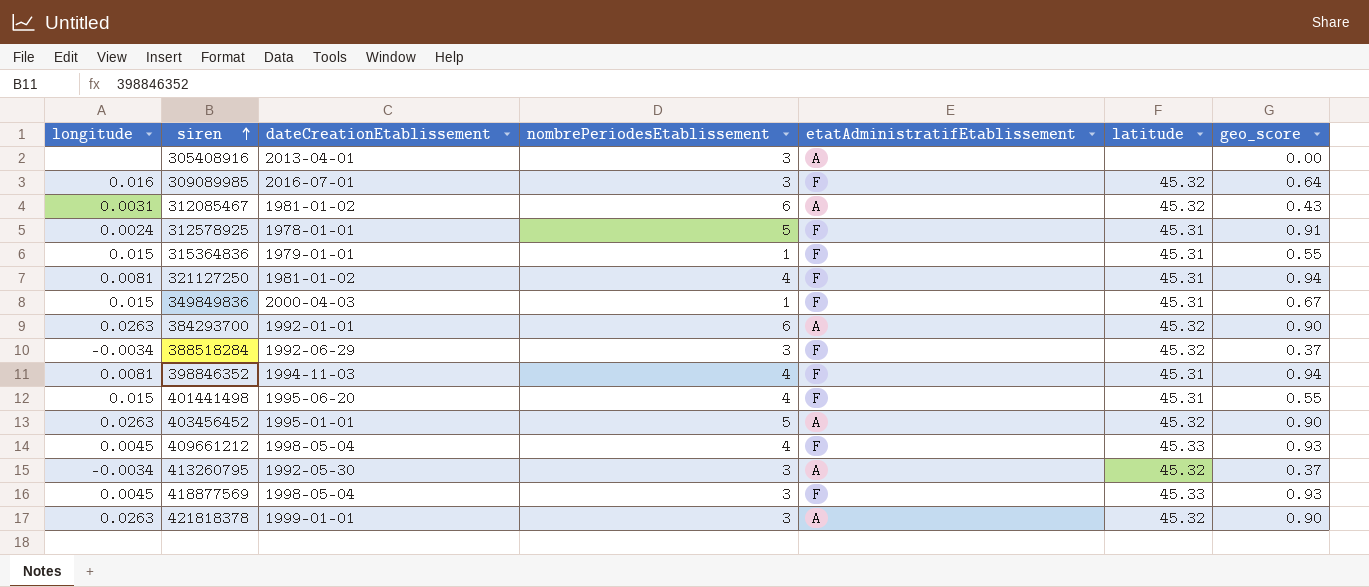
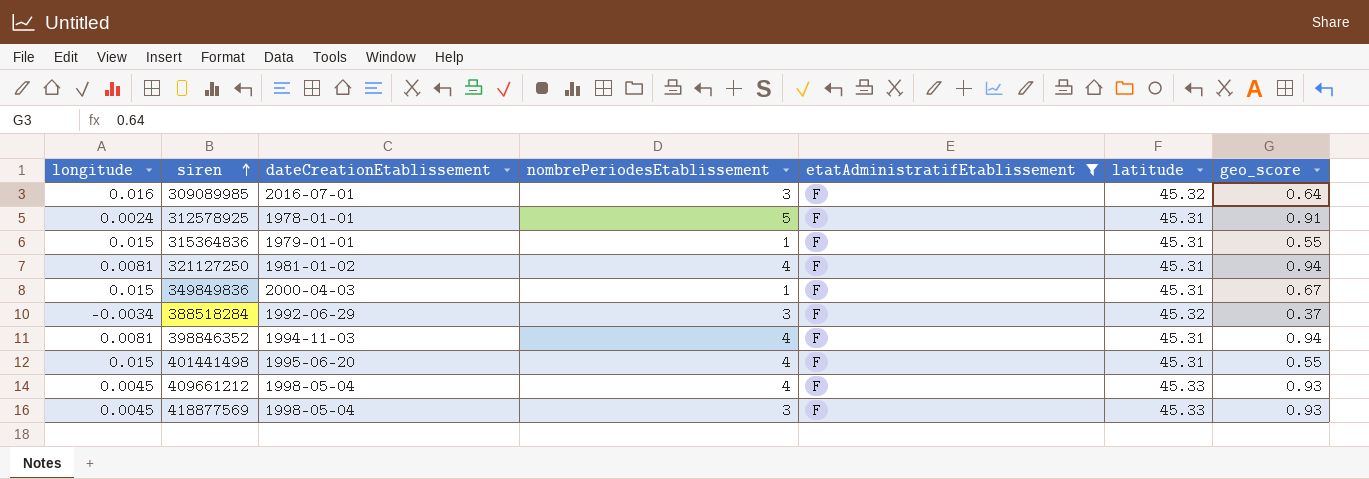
filter: none -> etatAdministratifEtablissement = F

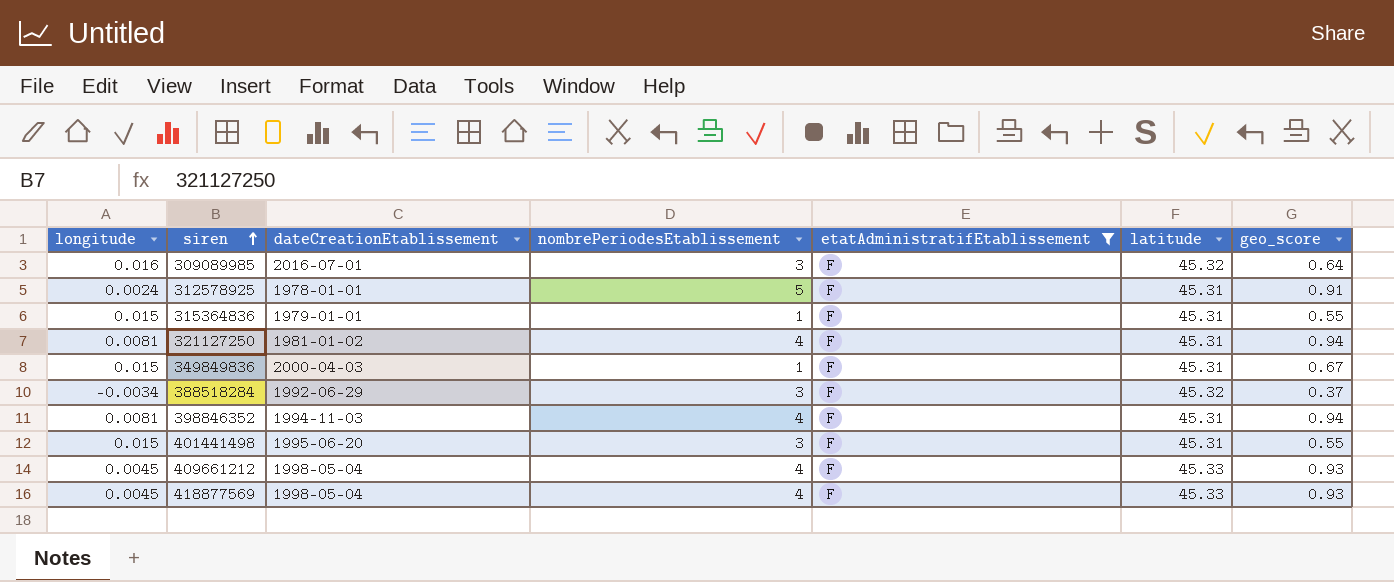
401441498 | nombrePeriodesEtablissement: 4 -> 3
418877569 | nombrePeriodesEtablissement: 3 -> 4

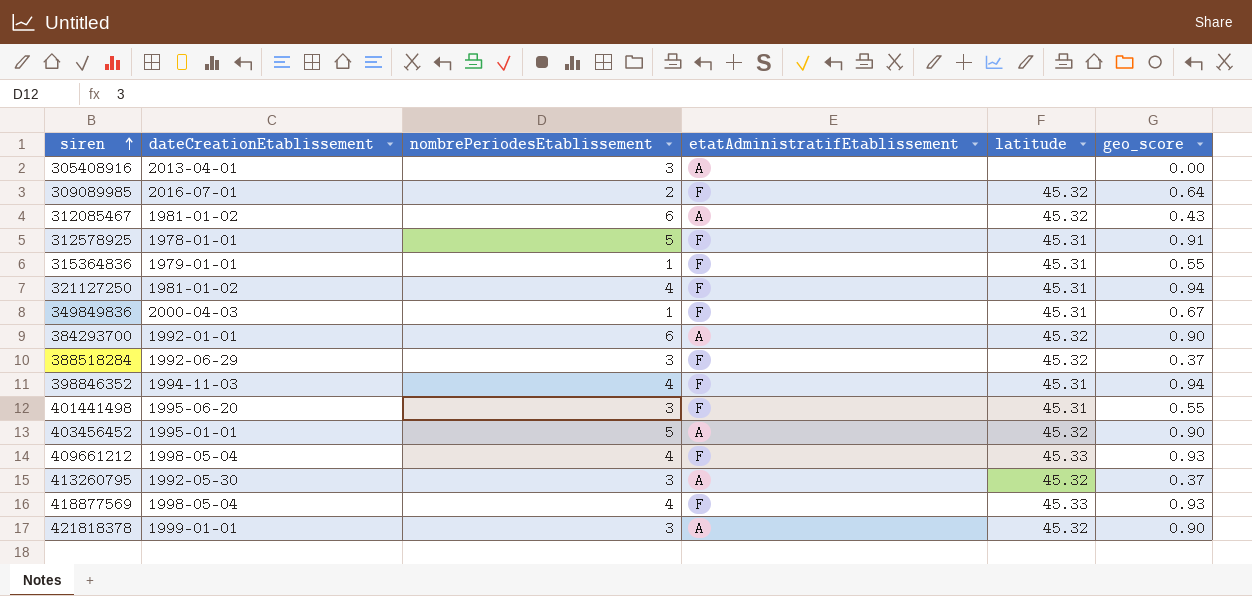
filter: etatAdministratifEtablissement = F -> none
column longitude | position: 1 -> none
309089985 | nombrePeriodesEtablissement: 3 -> 2

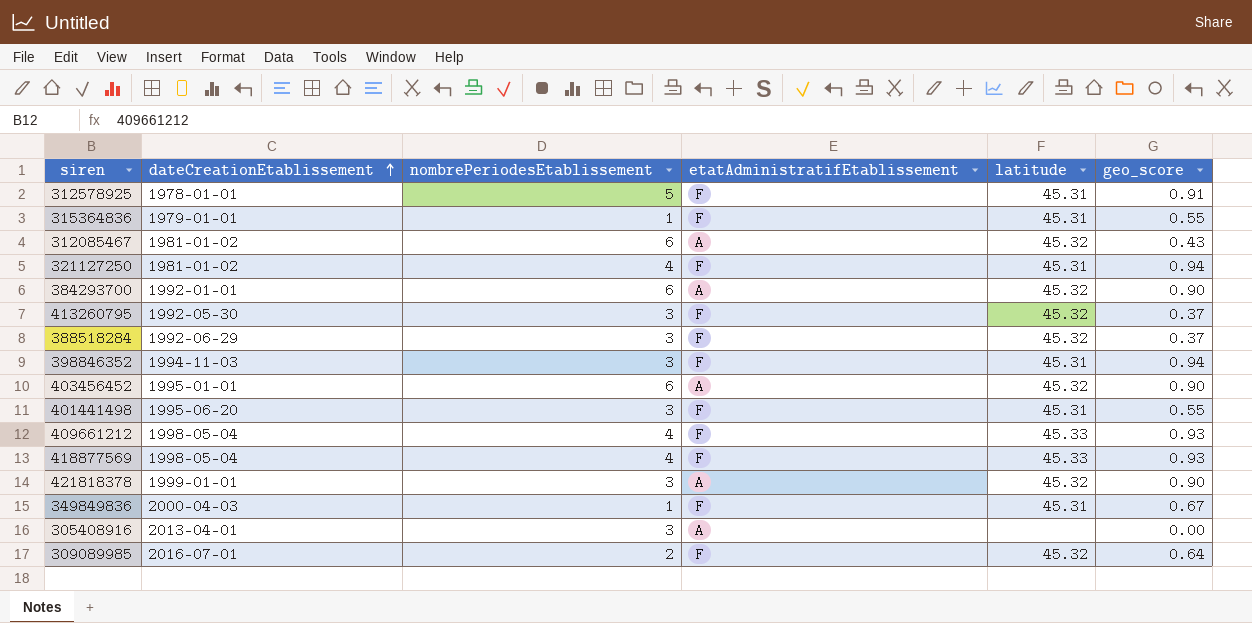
row order: siren ascending -> dateCreationEtablissement ascending
413260795 | etatAdministratifEtablissement: A -> F
398846352 | nombrePeriodesEtablissement: 4 -> 3
403456452 | nombrePeriodesEtablissement: 5 -> 6

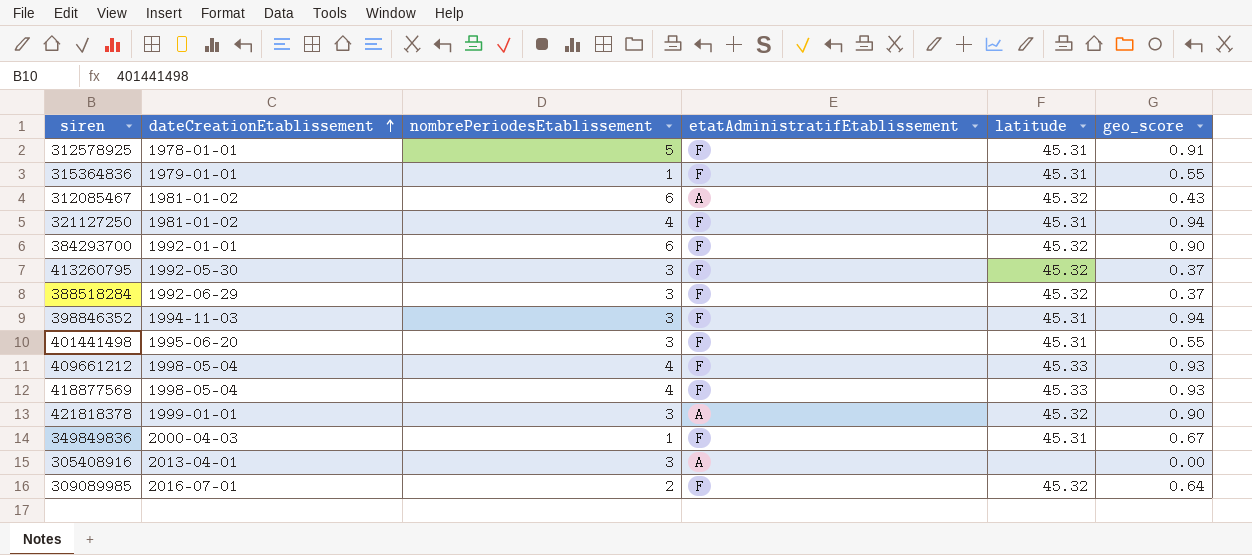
row 403456452: 1995-01-01 | 6 | A | 45.32 | 0.90 -> none
384293700 | etatAdministratifEtablissement: A -> F

